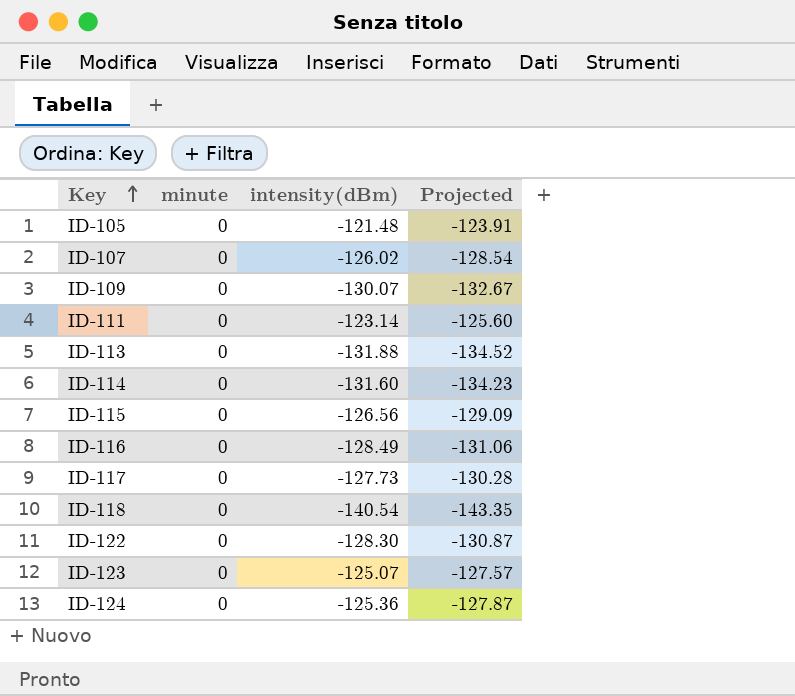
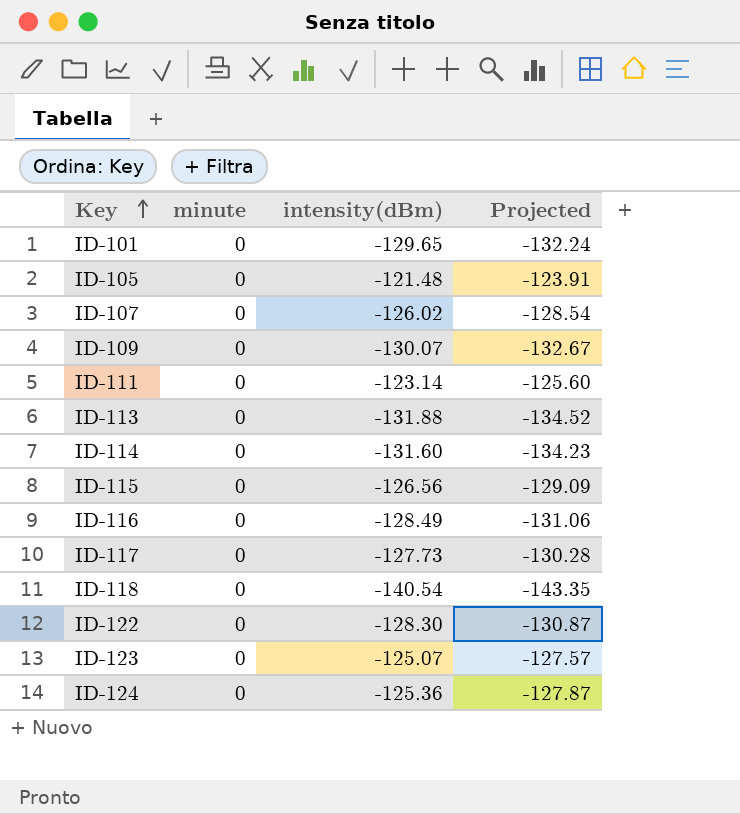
row ID-101: none -> 0 | -129.65 | -132.24

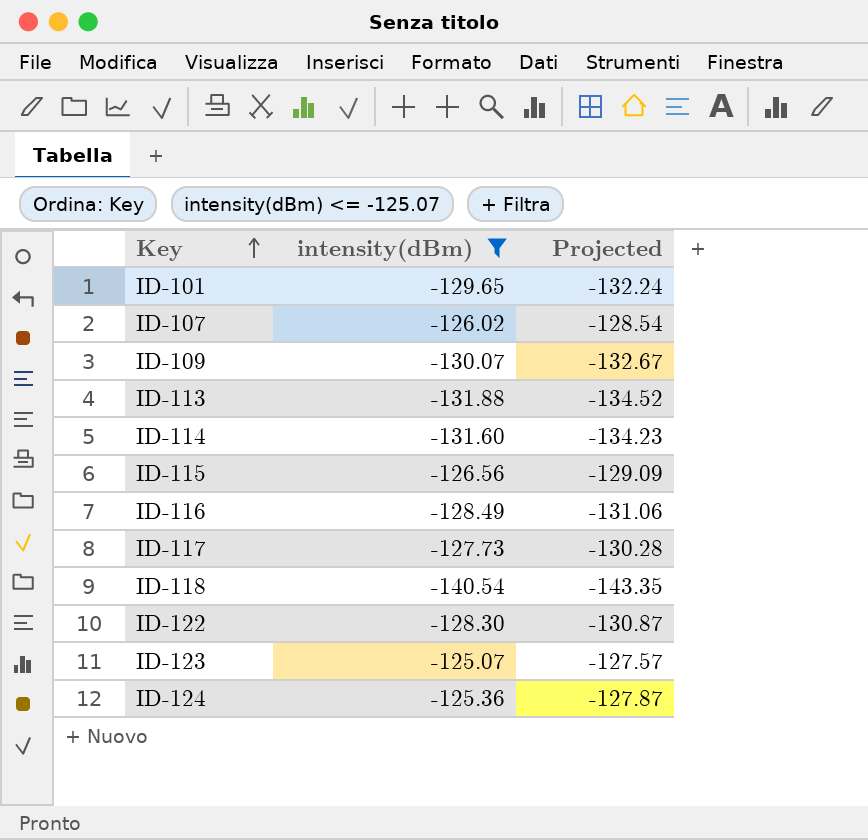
filter: none -> intensity(dBm) <= -125.07
column minute | position: 2 -> none

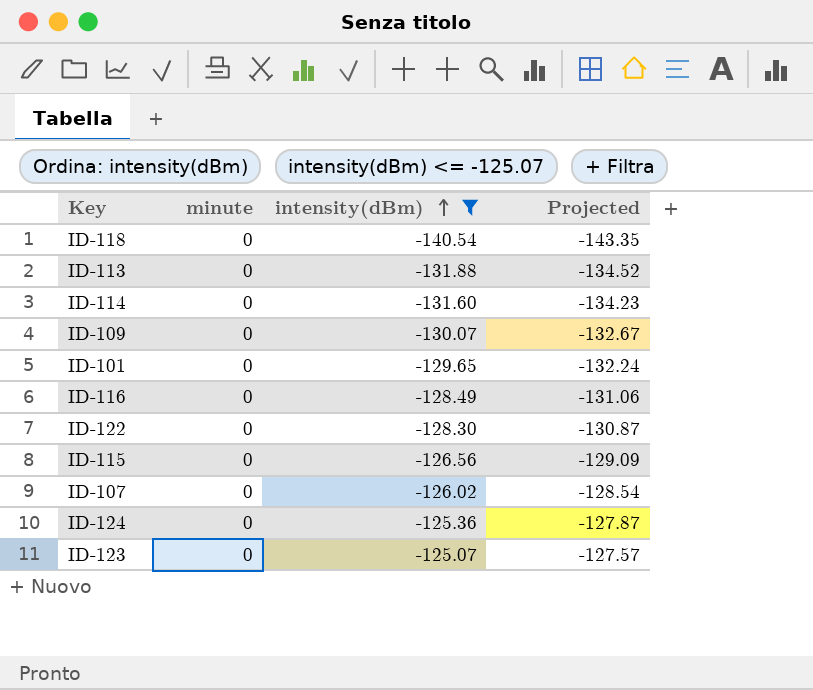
row order: Key ascending -> intensity(dBm) ascending
column minute | position: none -> 2
row ID-117: -127.73 | -130.28 -> none

